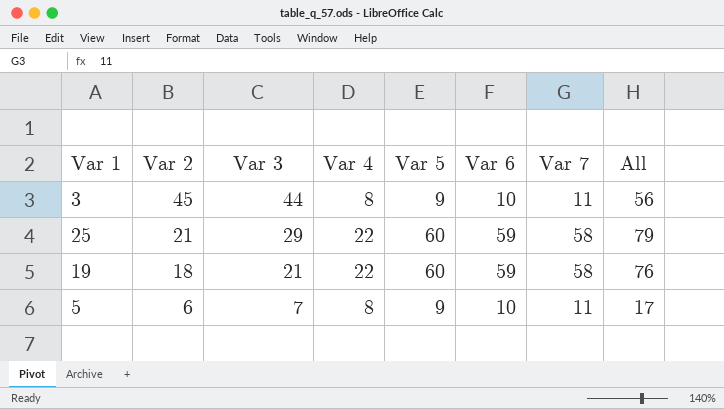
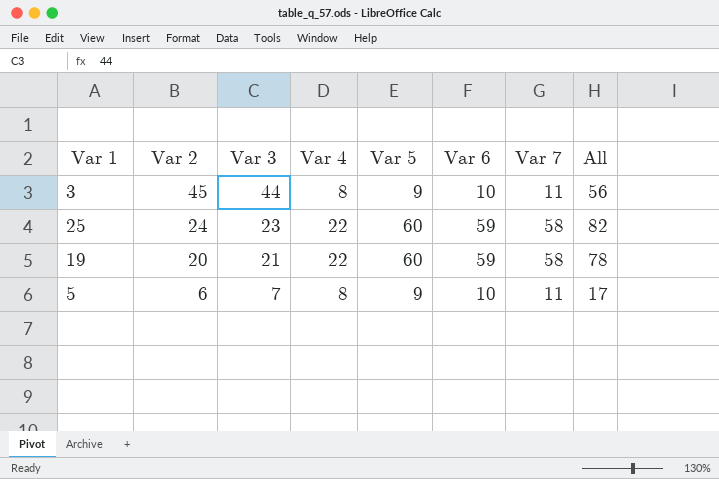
25 | Var 2: 21 -> 24
25 | Var 3: 29 -> 23
25 | All: 79 -> 82
19 | Var 2: 18 -> 20
19 | All: 76 -> 78

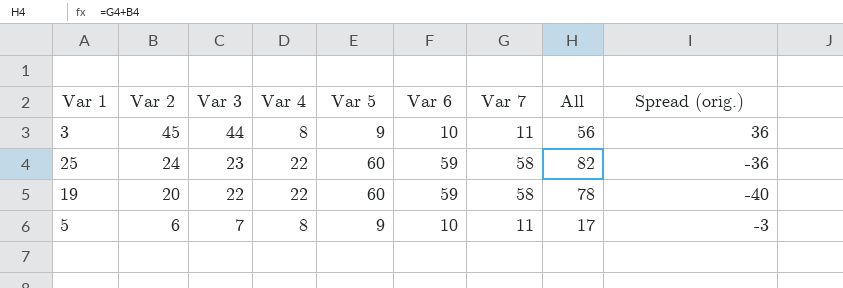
column Spread (orig.) | formula: none -> [Var 2] - [Var 5]
19 | Var 3: 21 -> 22

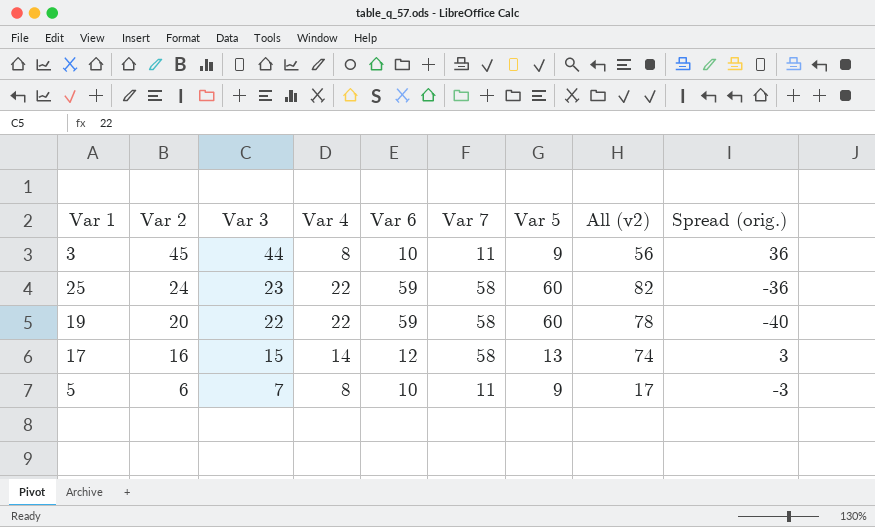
column Var 5 | position: 5 -> 7
column name: All -> All (v2)
row 17: none -> 16 | 15 | 14 | 12 | 58 | 13 | 74 | 3

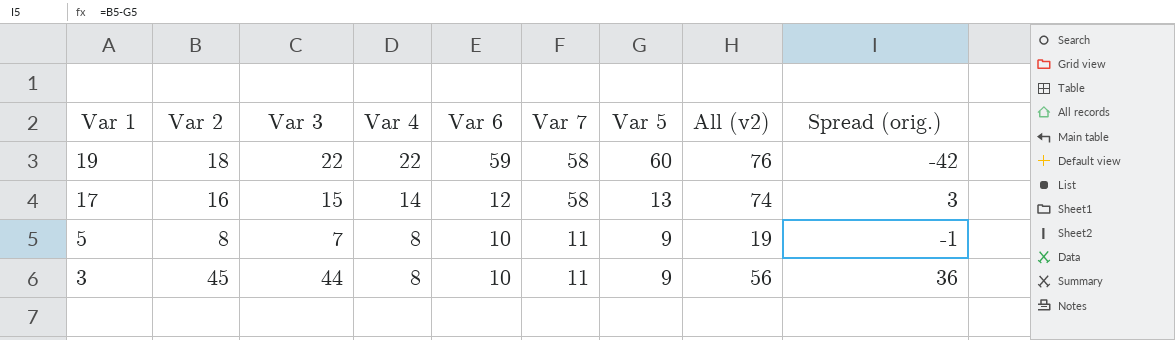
row order: Var 2 descending -> Var 1 descending
row 25: 24 | 23 | 22 | 59 | 58 | 60 | 82 | -36 -> none
19 | Var 2: 20 -> 18
19 | All (v2): 78 -> 76
19 | Spread (orig.): -40 -> -42
5 | Var 2: 6 -> 8
5 | All (v2): 17 -> 19
5 | Spread (orig.): -3 -> -1

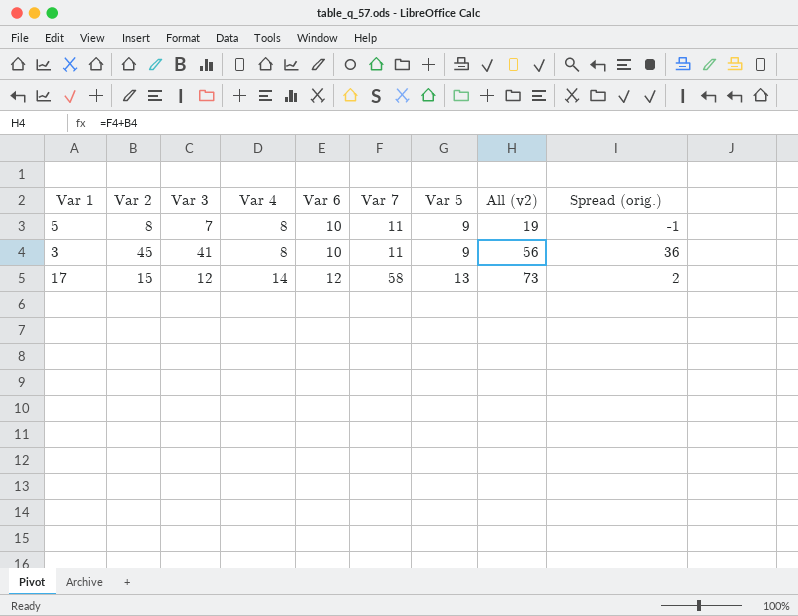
row order: Var 1 descending -> Var 4 ascending
row 19: 18 | 22 | 22 | 59 | 58 | 60 | 76 | -42 -> none
3 | Var 3: 44 -> 41
17 | Var 2: 16 -> 15
17 | Var 3: 15 -> 12
17 | All (v2): 74 -> 73
17 | Spread (orig.): 3 -> 2

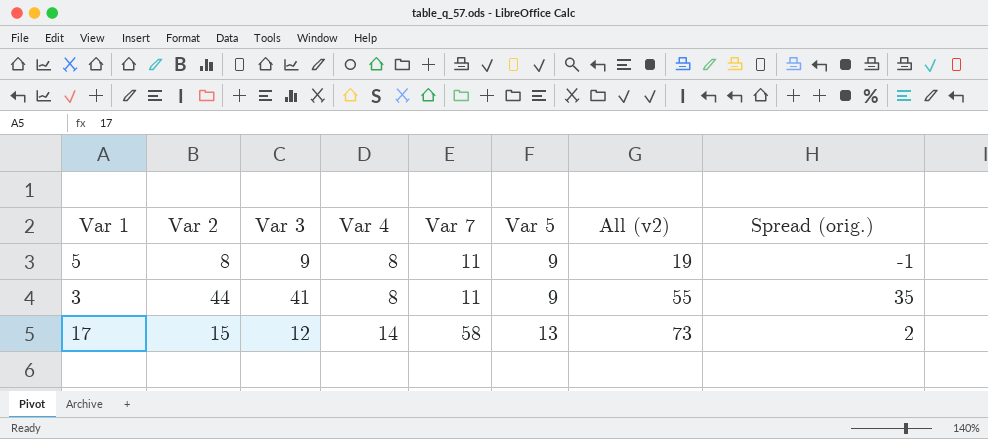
column Var 6 | position: 5 -> none
5 | Var 3: 7 -> 9
3 | Var 2: 45 -> 44
3 | All (v2): 56 -> 55
3 | Spread (orig.): 36 -> 35

